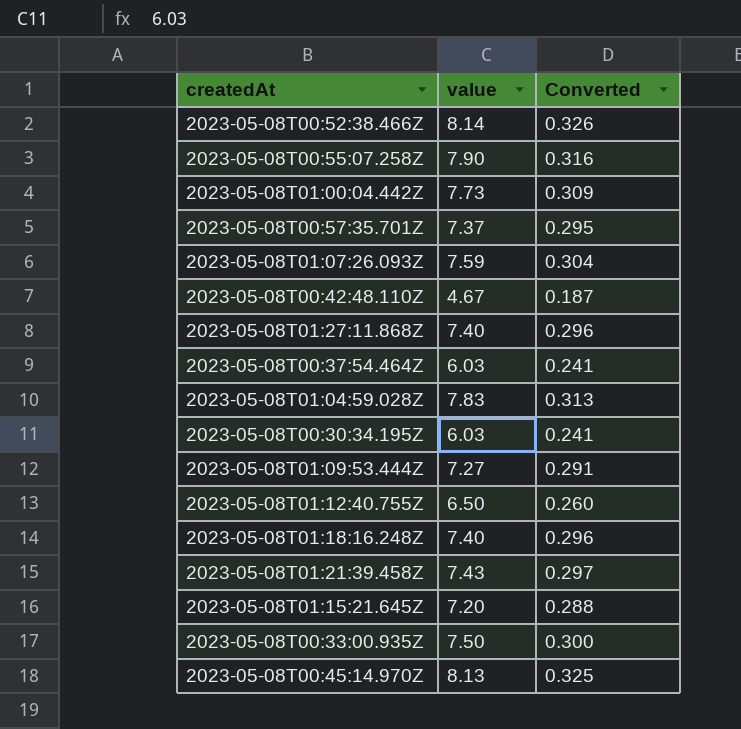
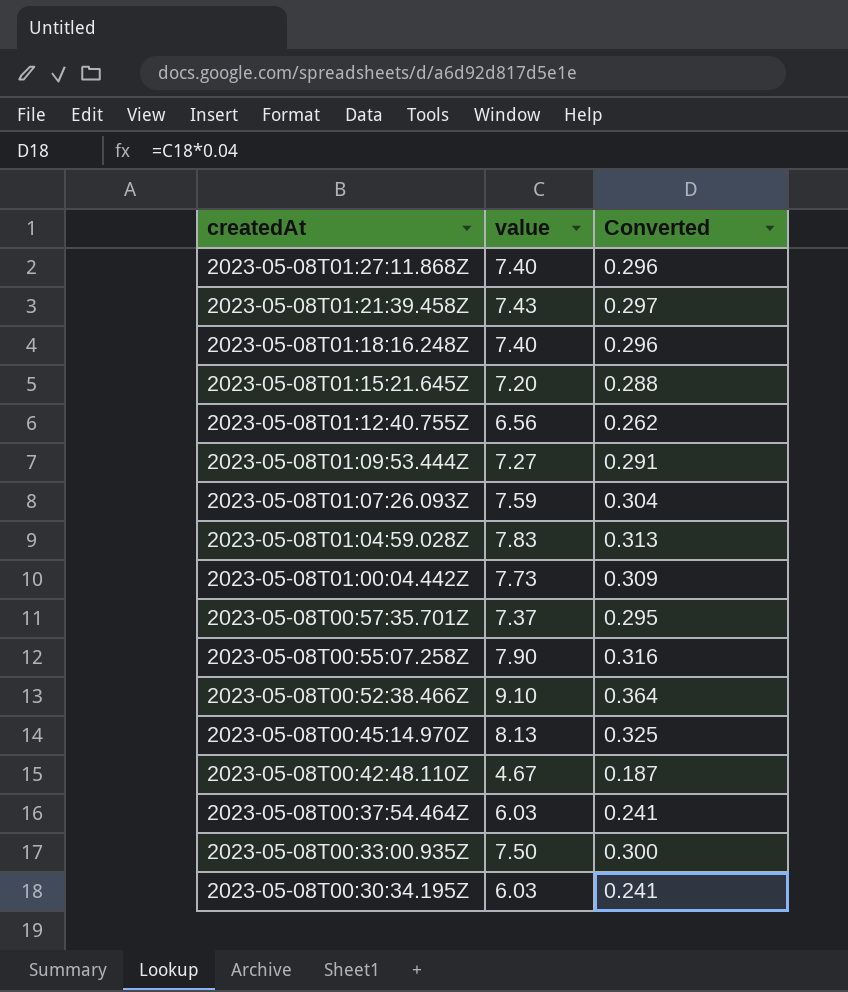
row order: none -> createdAt descending
2023-05-08T01:12:40.755Z | value: 6.50 -> 6.56
2023-05-08T01:12:40.755Z | Converted: 0.260 -> 0.262
2023-05-08T00:52:38.466Z | value: 8.14 -> 9.10
2023-05-08T00:52:38.466Z | Converted: 0.326 -> 0.364

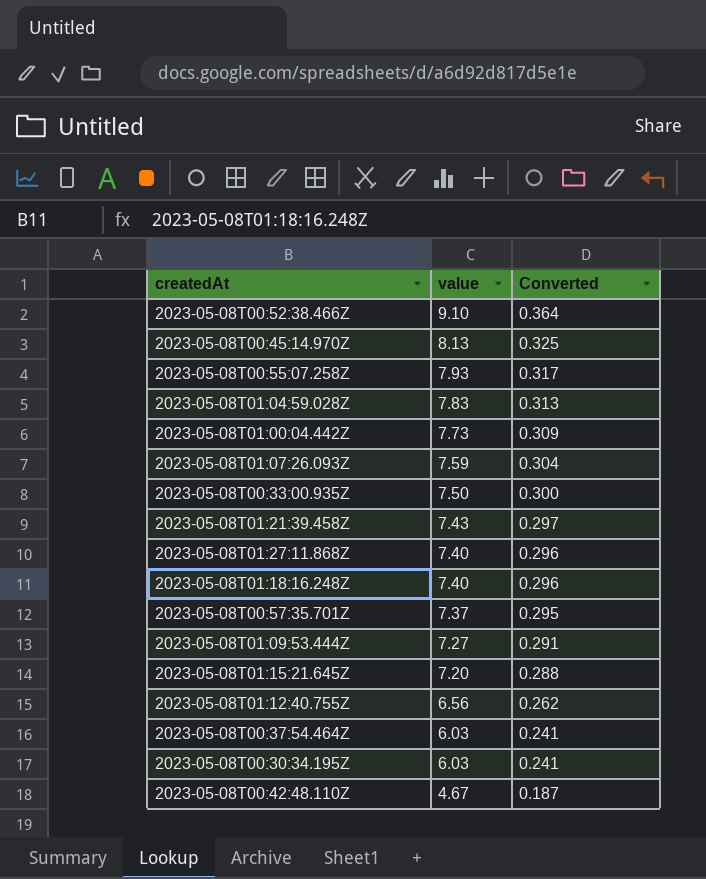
row order: createdAt descending -> value descending
2023-05-08T00:55:07.258Z | value: 7.90 -> 7.93
2023-05-08T00:55:07.258Z | Converted: 0.316 -> 0.317

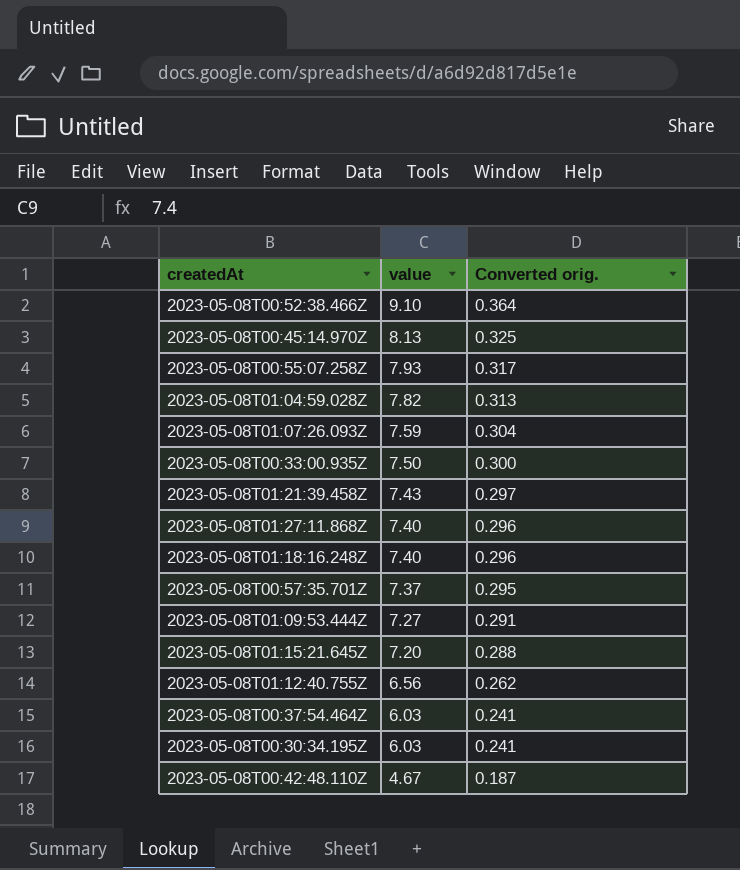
column name: Converted -> Converted orig.
row 2023-05-08T01:00:04.442Z: 7.73 | 0.309 -> none
2023-05-08T01:04:59.028Z | value: 7.83 -> 7.82

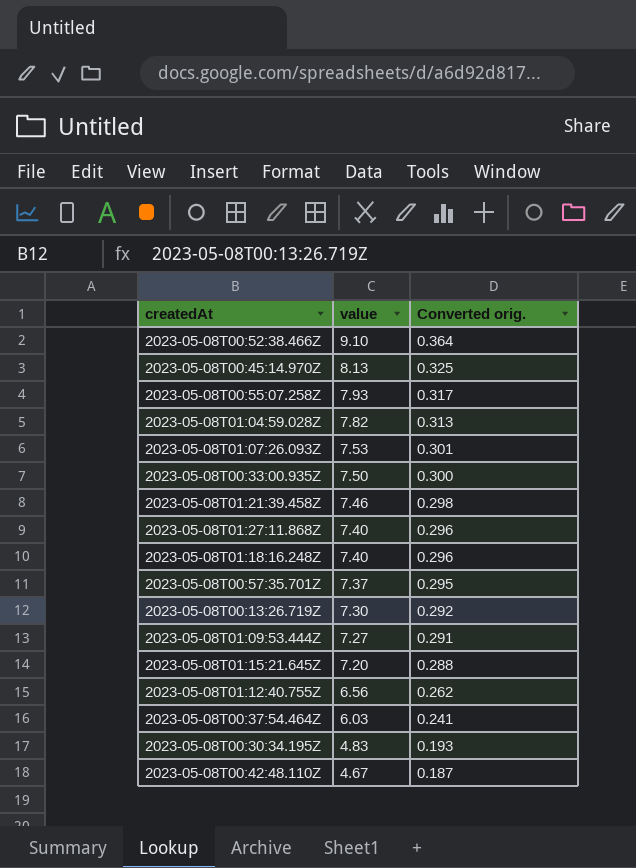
2023-05-08T01:07:26.093Z | value: 7.59 -> 7.53
2023-05-08T01:07:26.093Z | Converted orig.: 0.304 -> 0.301
2023-05-08T01:21:39.458Z | value: 7.43 -> 7.46
2023-05-08T01:21:39.458Z | Converted orig.: 0.297 -> 0.298
row 2023-05-08T00:13:26.719Z: none -> 7.30 | 0.292
2023-05-08T00:30:34.195Z | value: 6.03 -> 4.83
2023-05-08T00:30:34.195Z | Converted orig.: 0.241 -> 0.193

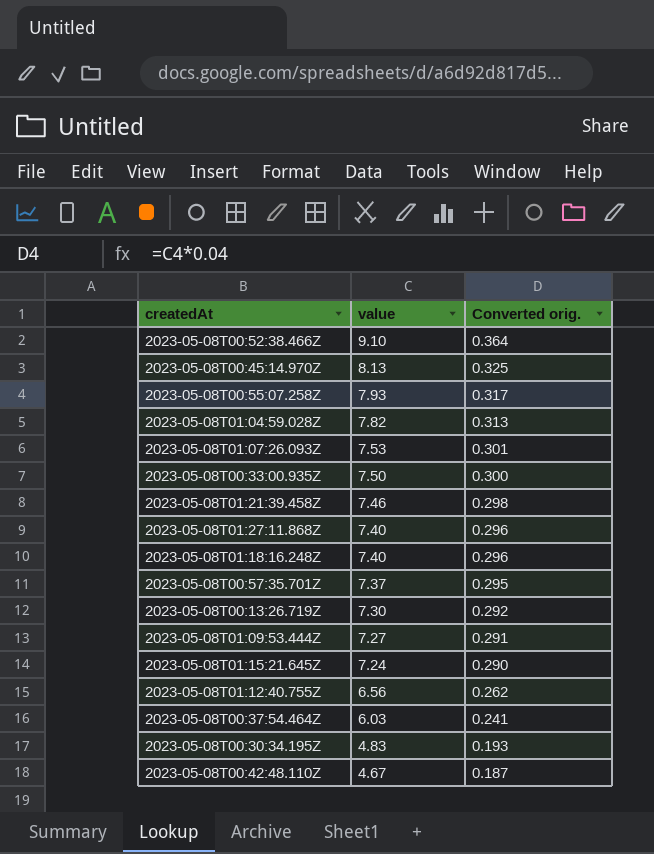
2023-05-08T01:15:21.645Z | value: 7.20 -> 7.24
2023-05-08T01:15:21.645Z | Converted orig.: 0.288 -> 0.290

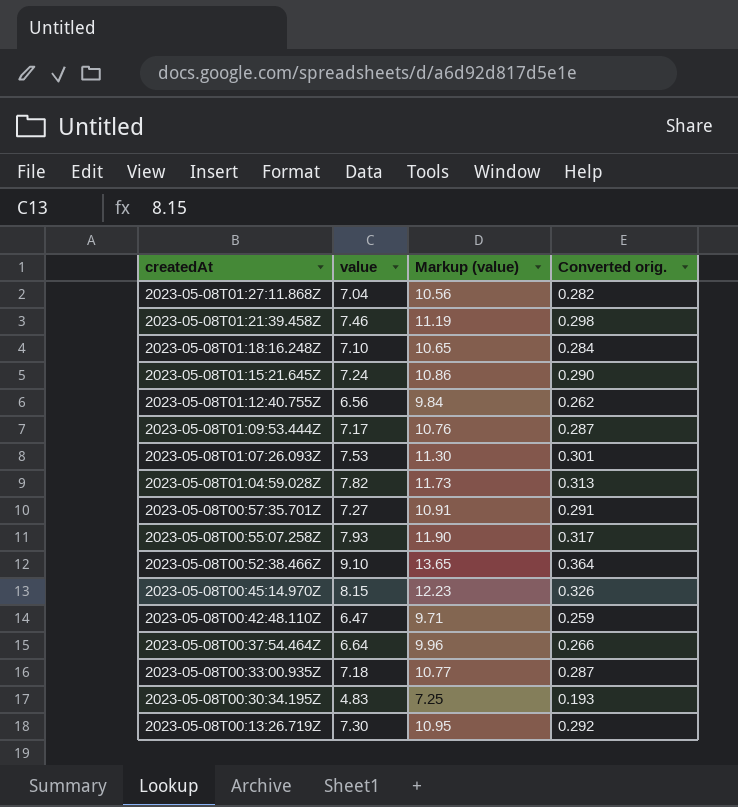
row order: value descending -> createdAt descending
column Markup (value) | formula: none -> [value] * 1.5
2023-05-08T01:27:11.868Z | value: 7.40 -> 7.04
2023-05-08T01:27:11.868Z | Converted orig.: 0.296 -> 0.282
2023-05-08T01:18:16.248Z | value: 7.40 -> 7.10
2023-05-08T01:18:16.248Z | Converted orig.: 0.296 -> 0.284
2023-05-08T01:09:53.444Z | value: 7.27 -> 7.17
2023-05-08T01:09:53.444Z | Converted orig.: 0.291 -> 0.287
2023-05-08T00:57:35.701Z | value: 7.37 -> 7.27
2023-05-08T00:57:35.701Z | Converted orig.: 0.295 -> 0.291
2023-05-08T00:45:14.970Z | value: 8.13 -> 8.15
2023-05-08T00:45:14.970Z | Converted orig.: 0.325 -> 0.326
2023-05-08T00:42:48.110Z | value: 4.67 -> 6.47
2023-05-08T00:42:48.110Z | Converted orig.: 0.187 -> 0.259
2023-05-08T00:37:54.464Z | value: 6.03 -> 6.64
2023-05-08T00:37:54.464Z | Converted orig.: 0.241 -> 0.266
2023-05-08T00:33:00.935Z | value: 7.50 -> 7.18
2023-05-08T00:33:00.935Z | Converted orig.: 0.300 -> 0.287

